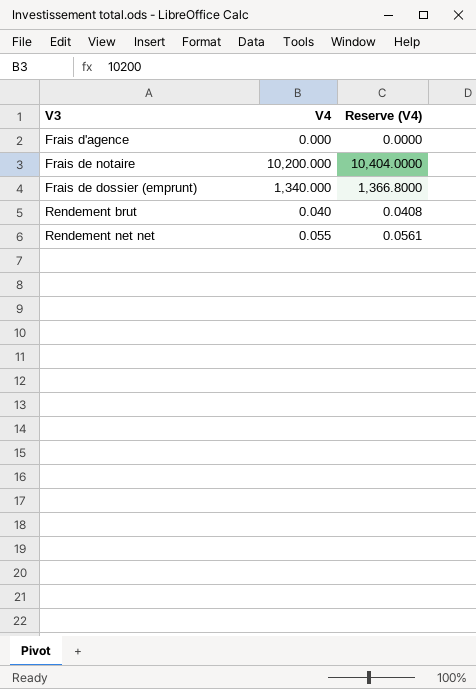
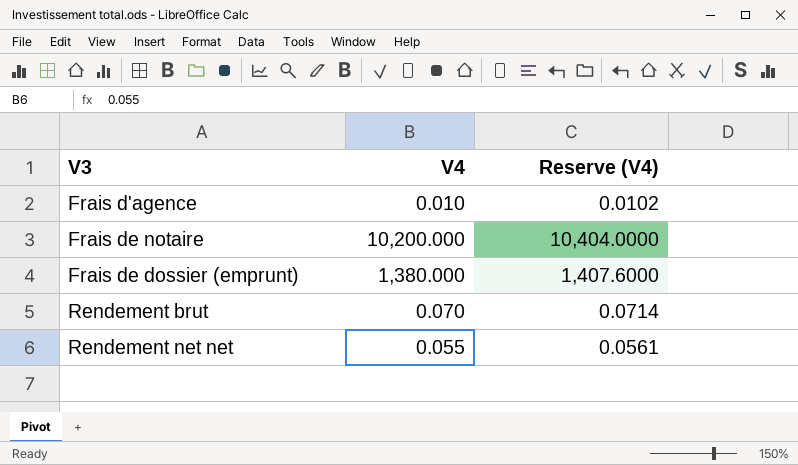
Frais d'agence | V4: 0.000 -> 0.010
Frais d'agence | Reserve (V4): 0.0000 -> 0.0102
Frais de dossier (emprunt) | V4: 1,340.000 -> 1,380.000
Frais de dossier (emprunt) | Reserve (V4): 1,366.8000 -> 1,407.6000
Rendement brut | V4: 0.040 -> 0.070
Rendement brut | Reserve (V4): 0.0408 -> 0.0714

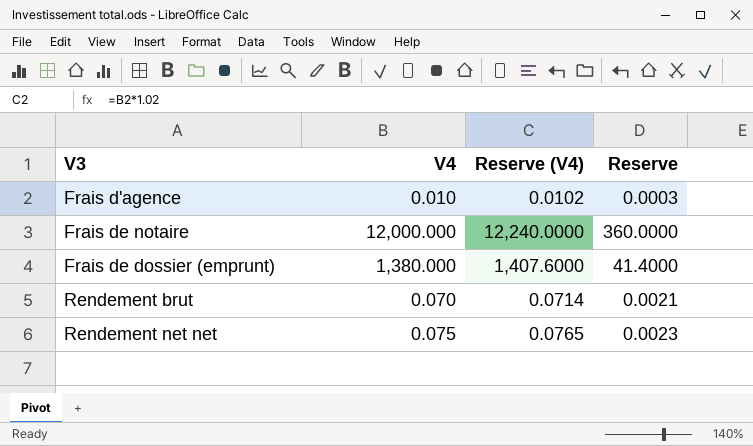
column Reserve | formula: none -> [V4] * 0.03
Frais de notaire | V4: 10,200.000 -> 12,000.000
Frais de notaire | Reserve (V4): 10,404.0000 -> 12,240.0000
Rendement net net | V4: 0.055 -> 0.075
Rendement net net | Reserve (V4): 0.0561 -> 0.0765

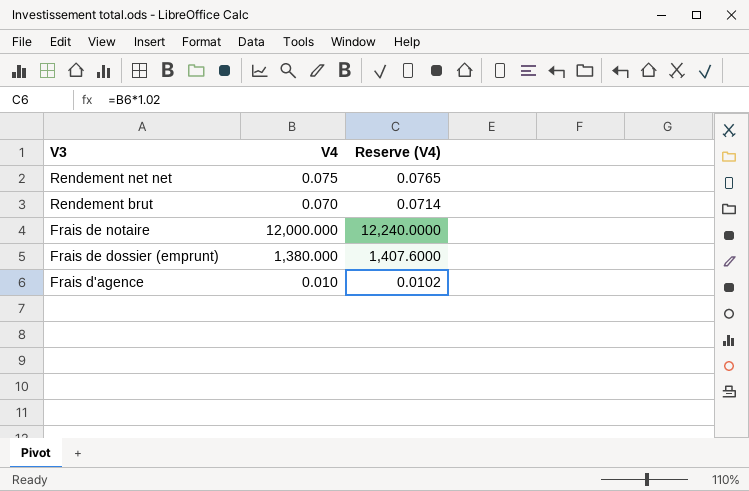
row order: none -> V3 descending
column Reserve | formula: [V4] * 0.03 -> none

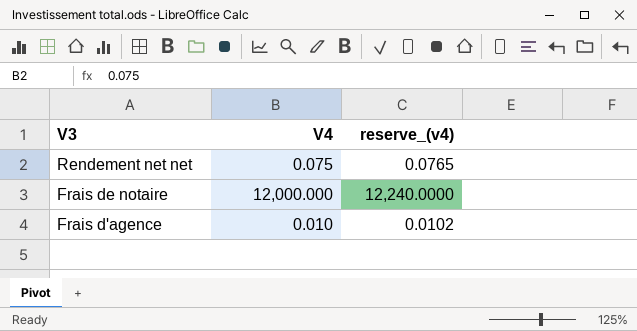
column name: Reserve (V4) -> reserve_(v4)
row Rendement brut: 0.070 | 0.0714 -> none
row Frais de dossier (emprunt): 1,380.000 | 1,407.6000 -> none

